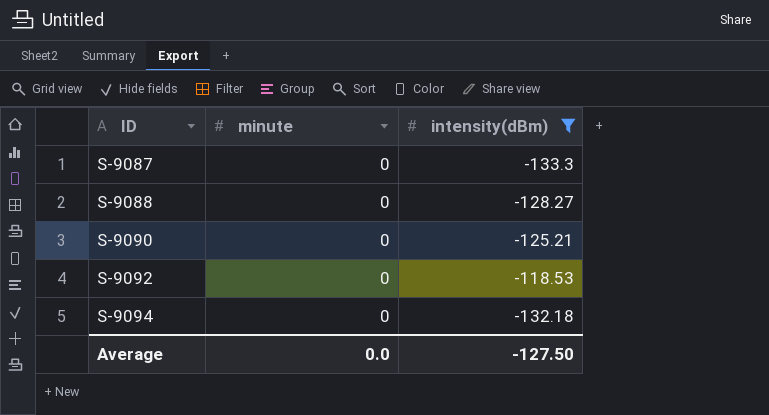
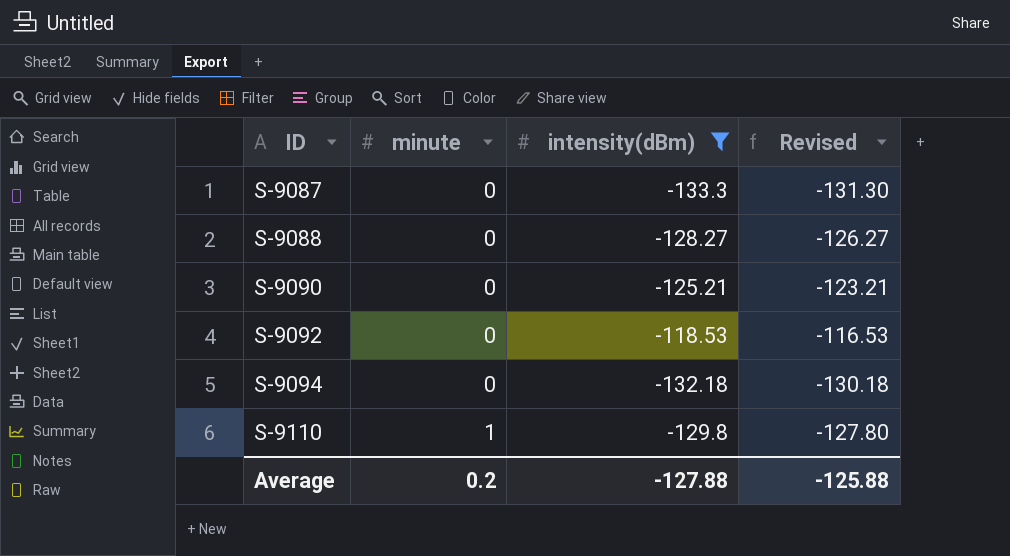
column Revised | formula: none -> [intensity(dBm)] + 2
row S-9110: none -> 1 | -129.8 | -127.80
Average | minute: 0.0 -> 0.2
Average | intensity(dBm): -127.50 -> -127.88

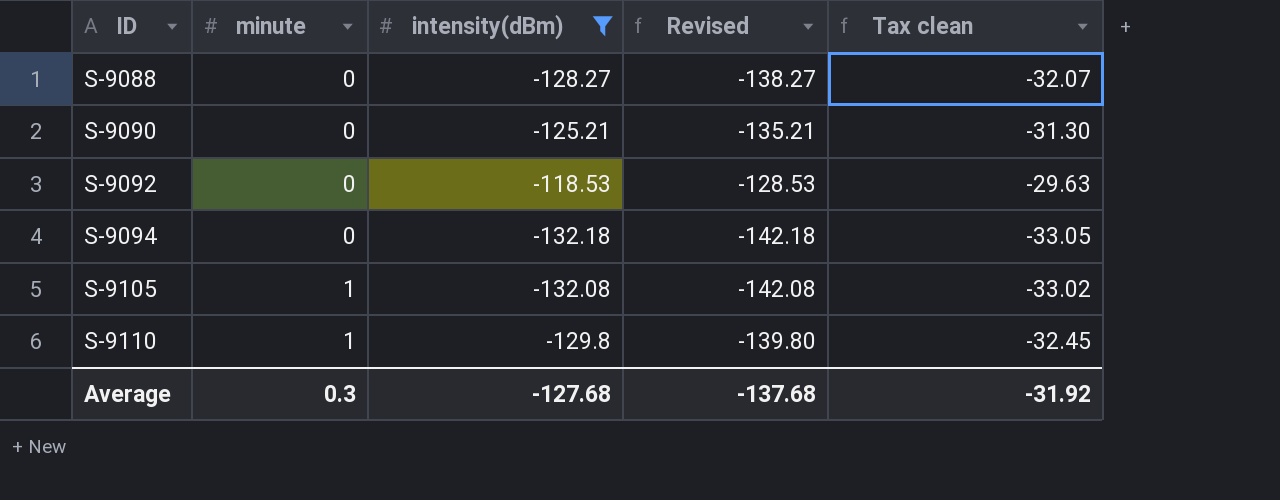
column Revised | formula: [intensity(dBm)] + 2 -> [intensity(dBm)] - 10
column Tax clean | formula: none -> [intensity(dBm)] * 0.25
row S-9087: 0 | -133.3 | -131.30 -> none
row S-9105: none -> 1 | -132.08 | -142.08 | -33.02
Average | minute: 0.2 -> 0.3
Average | intensity(dBm): -127.88 -> -127.68
Average | Revised: -125.88 -> -137.68

